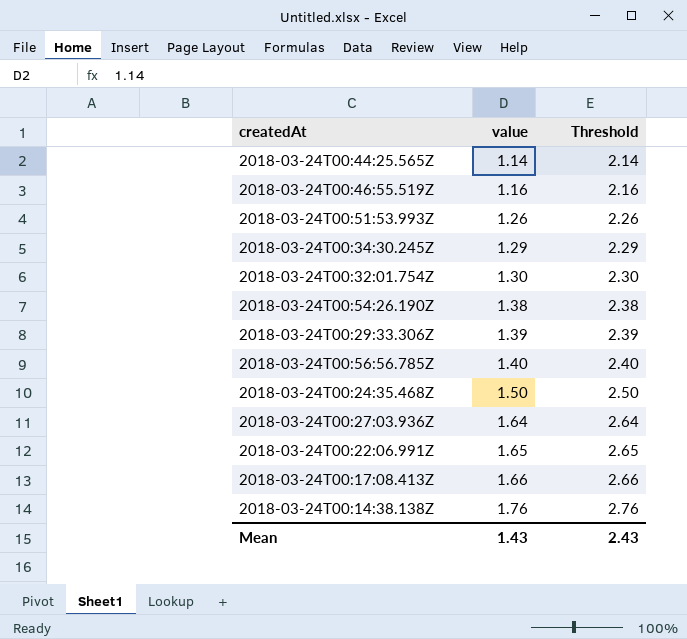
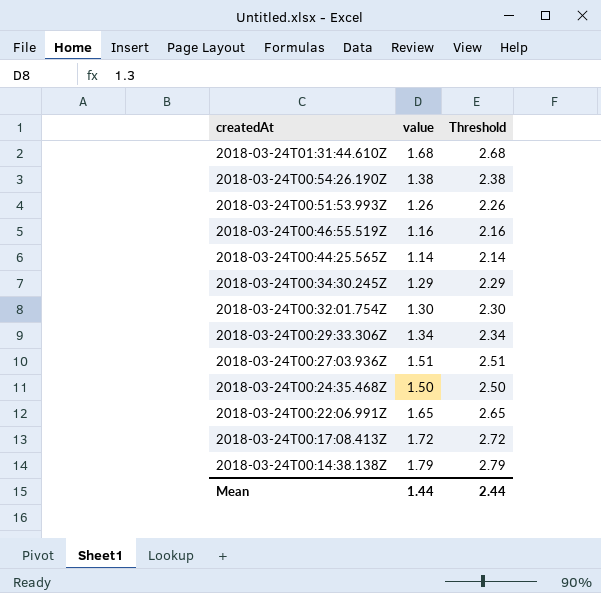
row order: value ascending -> createdAt descending
row 2018-03-24T00:56:56.785Z: 1.40 | 2.40 -> none
row 2018-03-24T01:31:44.610Z: none -> 1.68 | 2.68
2018-03-24T00:29:33.306Z | value: 1.39 -> 1.34
2018-03-24T00:29:33.306Z | Threshold: 2.39 -> 2.34
2018-03-24T00:27:03.936Z | value: 1.64 -> 1.51
2018-03-24T00:27:03.936Z | Threshold: 2.64 -> 2.51
2018-03-24T00:17:08.413Z | value: 1.66 -> 1.72
2018-03-24T00:17:08.413Z | Threshold: 2.66 -> 2.72
2018-03-24T00:14:38.138Z | value: 1.76 -> 1.79
2018-03-24T00:14:38.138Z | Threshold: 2.76 -> 2.79
Mean | value: 1.43 -> 1.44
Mean | Threshold: 2.43 -> 2.44

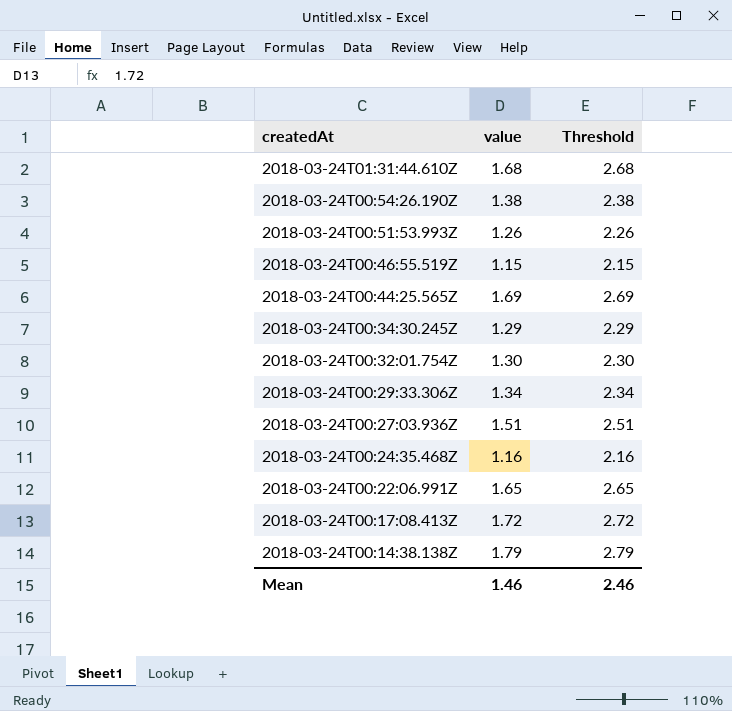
2018-03-24T00:46:55.519Z | value: 1.16 -> 1.15
2018-03-24T00:46:55.519Z | Threshold: 2.16 -> 2.15
2018-03-24T00:44:25.565Z | value: 1.14 -> 1.69
2018-03-24T00:44:25.565Z | Threshold: 2.14 -> 2.69
2018-03-24T00:24:35.468Z | value: 1.50 -> 1.16
2018-03-24T00:24:35.468Z | Threshold: 2.50 -> 2.16
Mean | value: 1.44 -> 1.46
Mean | Threshold: 2.44 -> 2.46

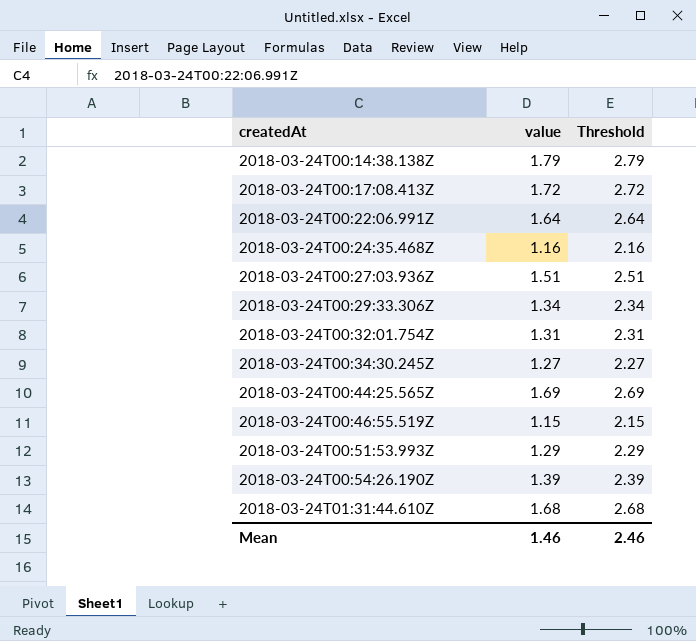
row order: createdAt descending -> createdAt ascending
2018-03-24T00:22:06.991Z | value: 1.65 -> 1.64
2018-03-24T00:22:06.991Z | Threshold: 2.65 -> 2.64
2018-03-24T00:32:01.754Z | value: 1.30 -> 1.31
2018-03-24T00:32:01.754Z | Threshold: 2.30 -> 2.31
2018-03-24T00:34:30.245Z | value: 1.29 -> 1.27
2018-03-24T00:34:30.245Z | Threshold: 2.29 -> 2.27
2018-03-24T00:51:53.993Z | value: 1.26 -> 1.29
2018-03-24T00:51:53.993Z | Threshold: 2.26 -> 2.29
2018-03-24T00:54:26.190Z | value: 1.38 -> 1.39
2018-03-24T00:54:26.190Z | Threshold: 2.38 -> 2.39

